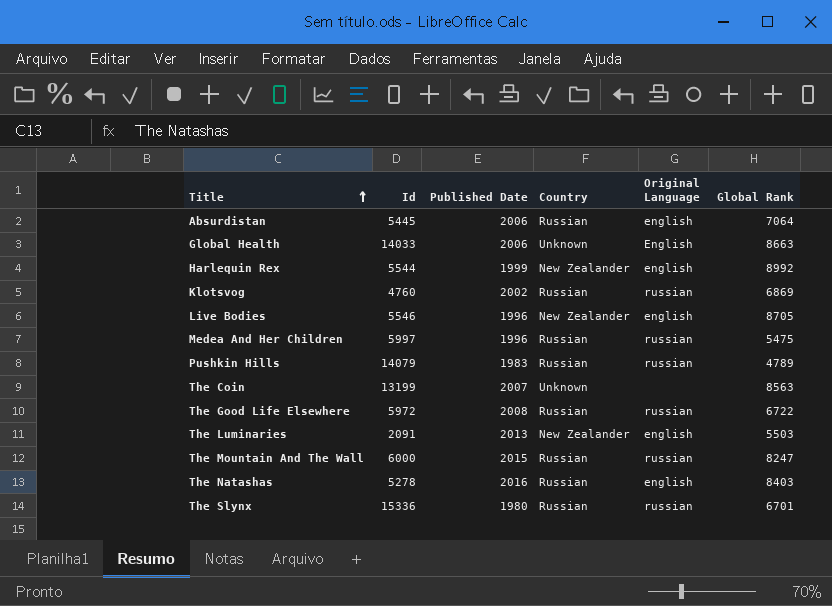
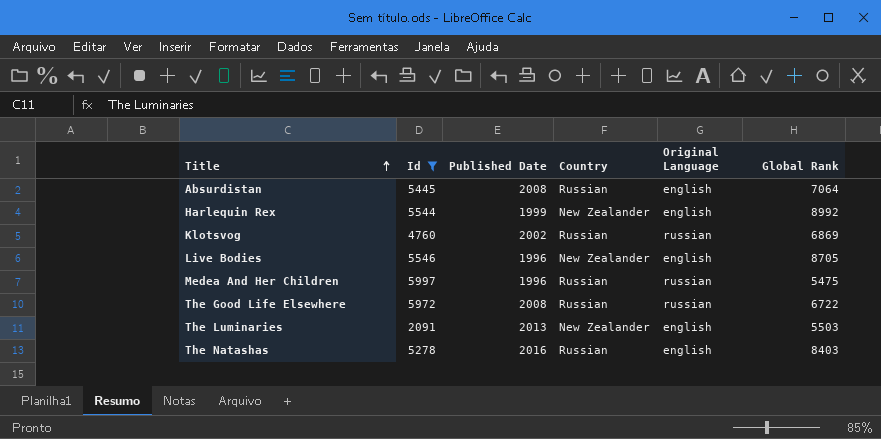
filter: none -> Id <= 5997
Absurdistan | Published Date: 2006 -> 2008

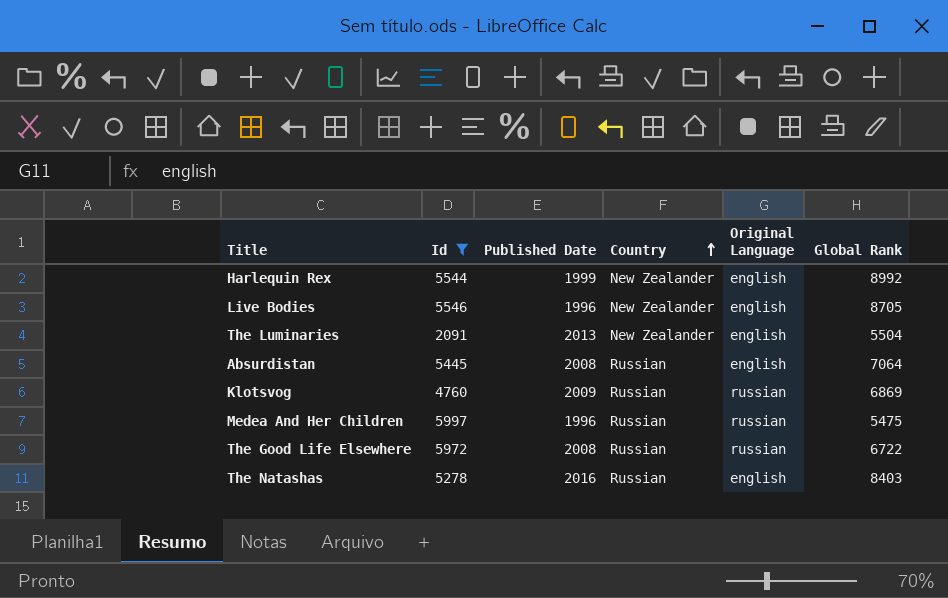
row order: Title ascending -> Country ascending
The Luminaries | Global Rank: 5503 -> 5504
Klotsvog | Published Date: 2002 -> 2009

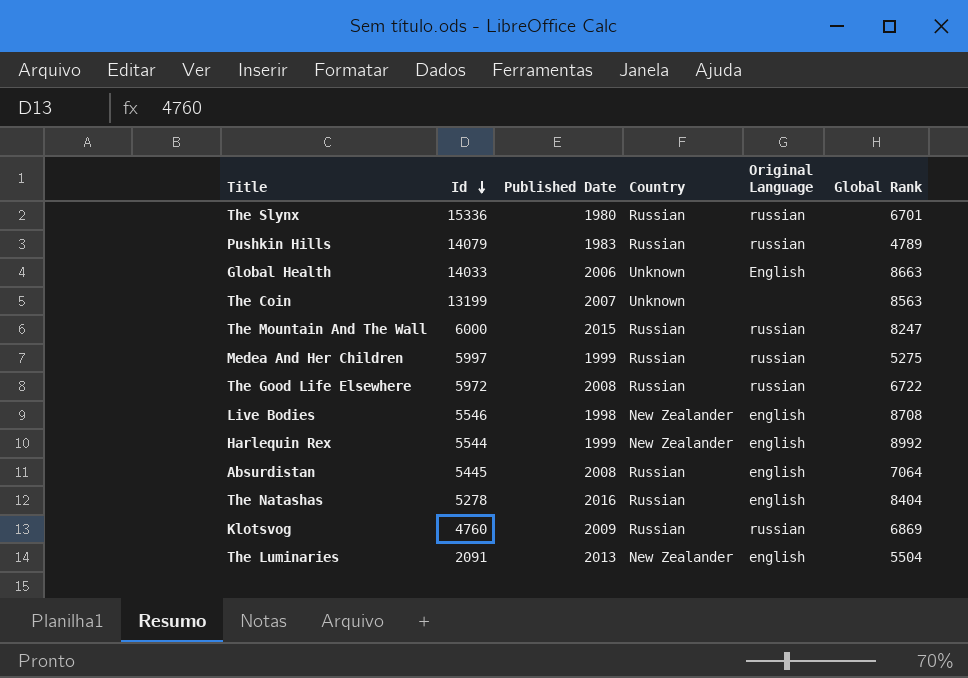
filter: Id <= 5997 -> none
row order: Country ascending -> Id descending
Medea And Her Children | Published Date: 1996 -> 1999
Medea And Her Children | Global Rank: 5475 -> 5275
Live Bodies | Published Date: 1996 -> 1998
Live Bodies | Global Rank: 8705 -> 8708
The Natashas | Global Rank: 8403 -> 8404

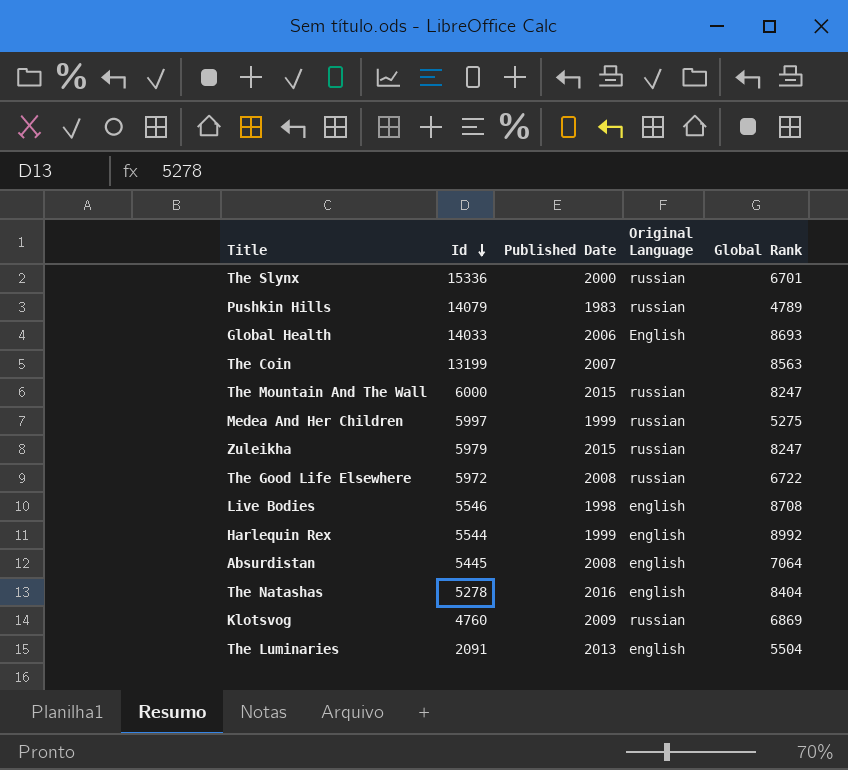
column Country | position: 4 -> none
The Slynx | Published Date: 1980 -> 2000
Global Health | Global Rank: 8663 -> 8693
row Zuleikha: none -> 5979 | 2015 | russian | 8247

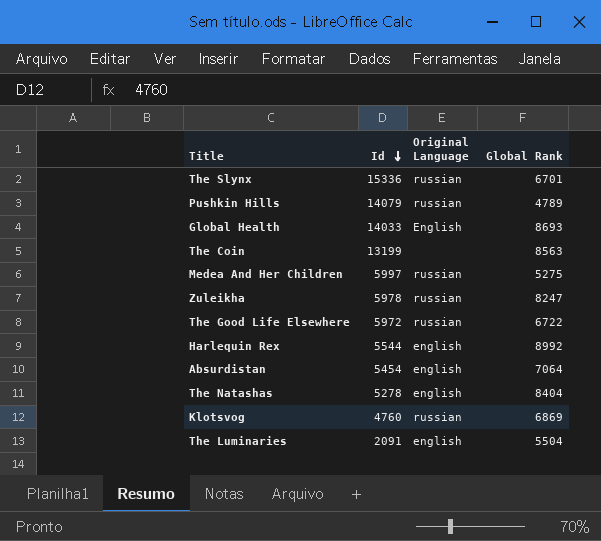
column Published Date | position: 3 -> none
row The Mountain And The Wall: 6000 | 2015 | russian | 8247 -> none
row Live Bodies: 5546 | 1998 | english | 8708 -> none
Zuleikha | Id: 5979 -> 5978
Absurdistan | Id: 5445 -> 5454

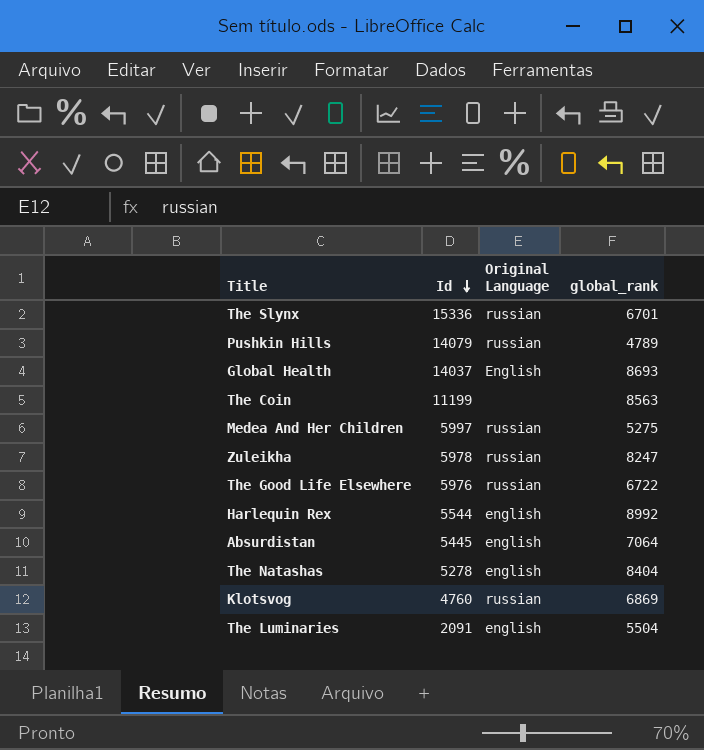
column name: Global Rank -> global_rank
Global Health | Id: 14033 -> 14037
The Coin | Id: 13199 -> 11199
The Good Life Elsewhere | Id: 5972 -> 5976
Absurdistan | Id: 5454 -> 5445

